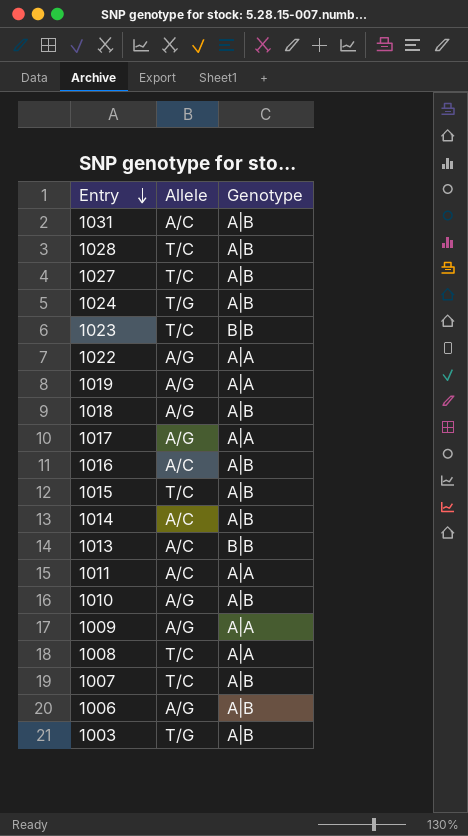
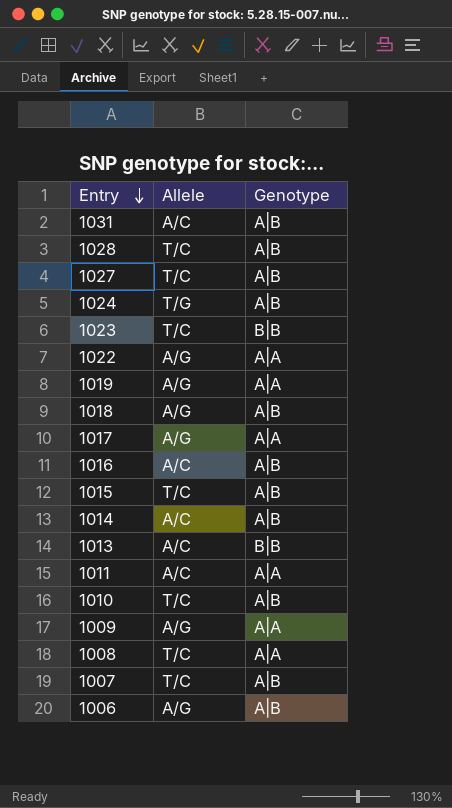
row 1003: T/G | A|B -> none
1010 | Allele: A/G -> T/C

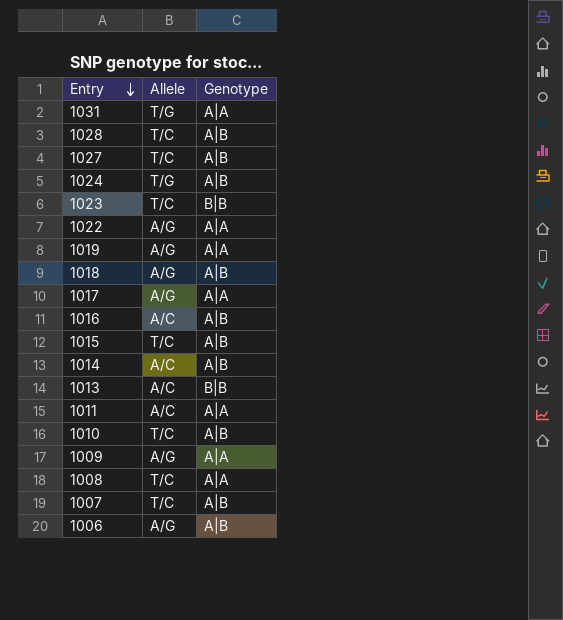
1031 | Allele: A/C -> T/G
1031 | Genotype: A|B -> A|A

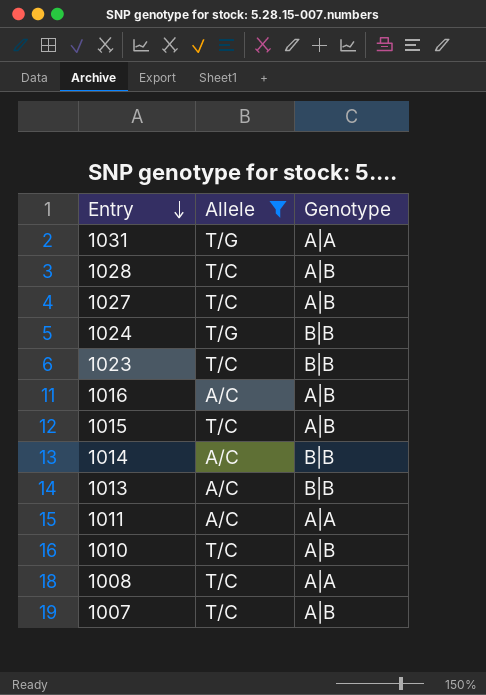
filter: none -> Allele != A/G
1024 | Genotype: A|B -> B|B
1014 | Genotype: A|B -> B|B

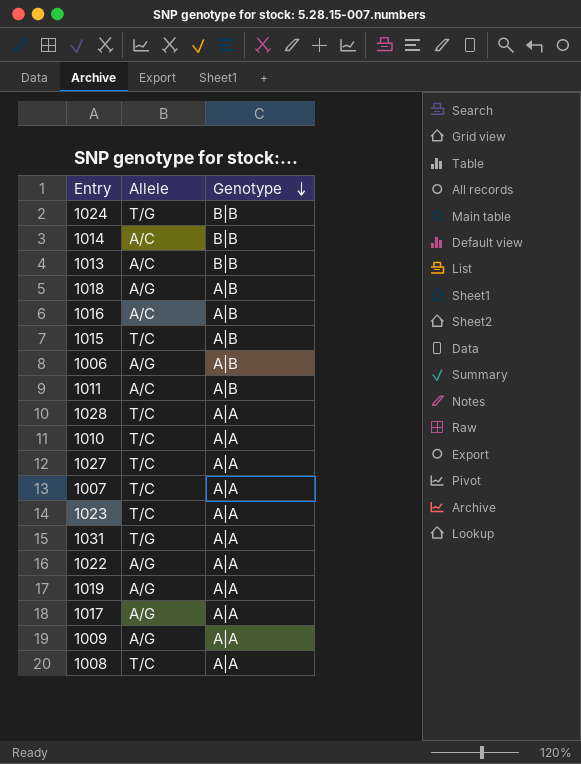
filter: Allele != A/G -> none
row order: Entry descending -> Genotype descending
1011 | Genotype: A|A -> A|B
1028 | Genotype: A|B -> A|A
1010 | Genotype: A|B -> A|A
1027 | Genotype: A|B -> A|A
1007 | Genotype: A|B -> A|A
1023 | Genotype: B|B -> A|A

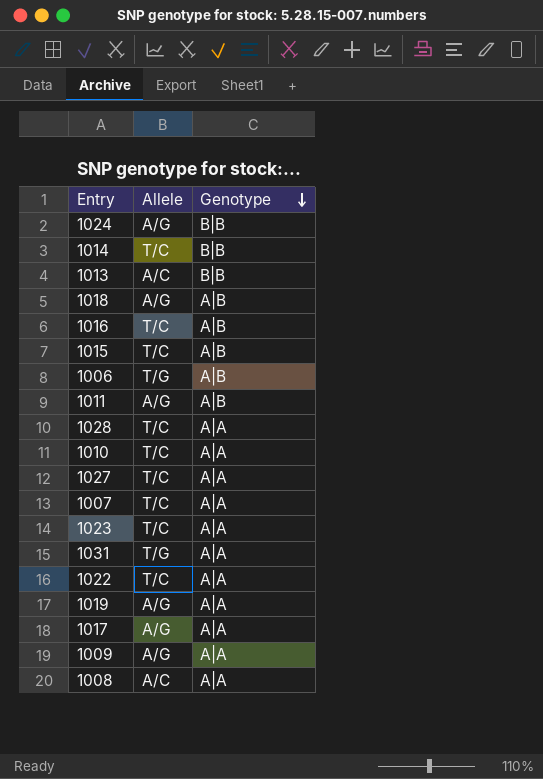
1024 | Allele: T/G -> A/G
1014 | Allele: A/C -> T/C
1016 | Allele: A/C -> T/C
1006 | Allele: A/G -> T/G
1011 | Allele: A/C -> A/G
1022 | Allele: A/G -> T/C
1008 | Allele: T/C -> A/C

